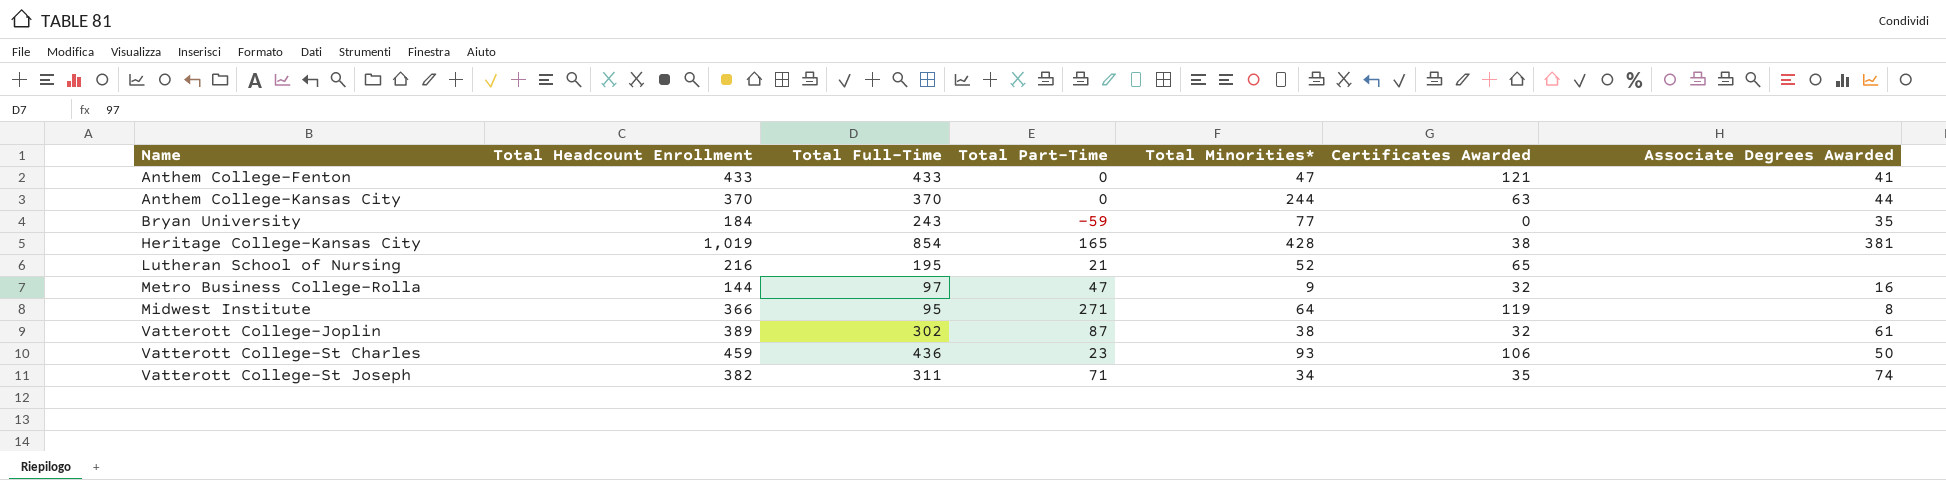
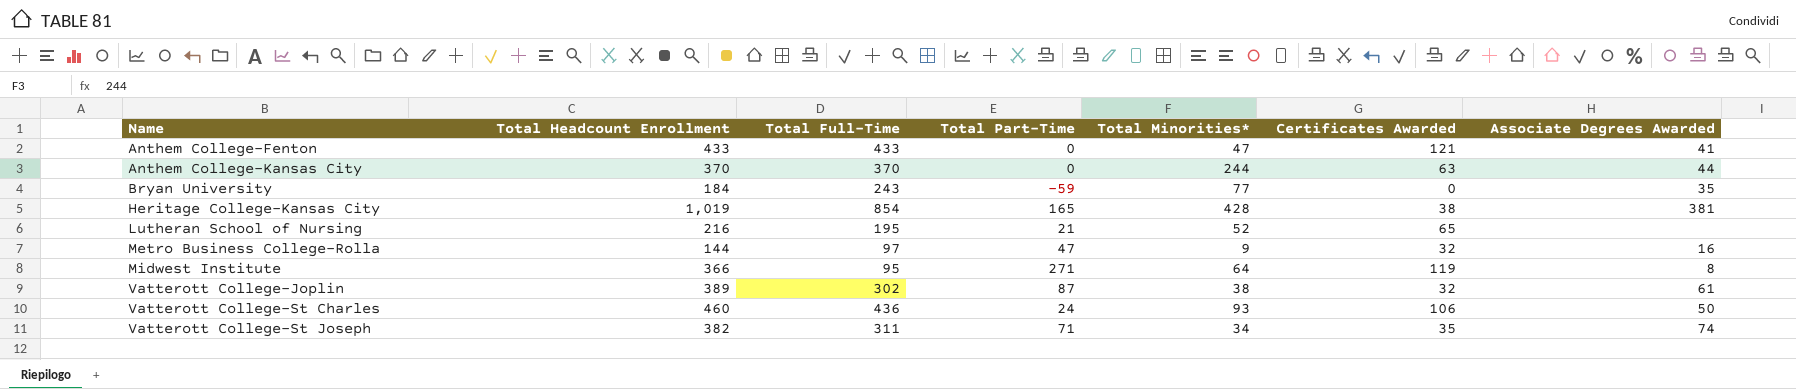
Vatterott College-St Charles | Total Headcount Enrollment: 459 -> 460
Vatterott College-St Charles | Total Part-Time: 23 -> 24

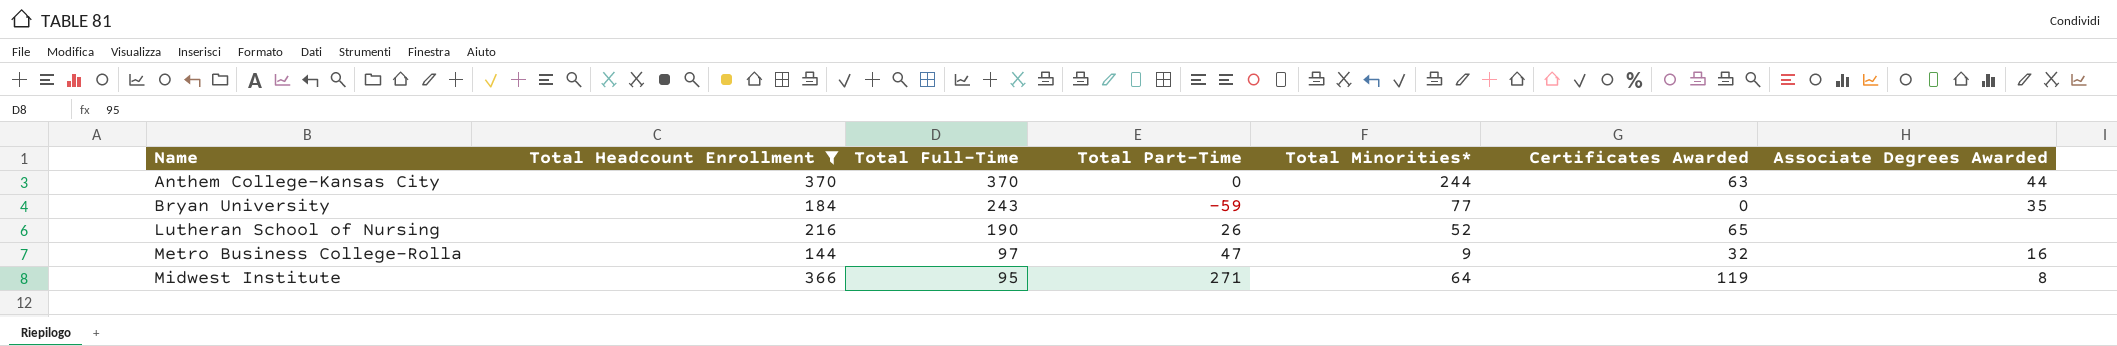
filter: none -> Total Headcount Enrollment <= 370
Lutheran School of Nursing | Total Full-Time: 195 -> 190
Lutheran School of Nursing | Total Part-Time: 21 -> 26

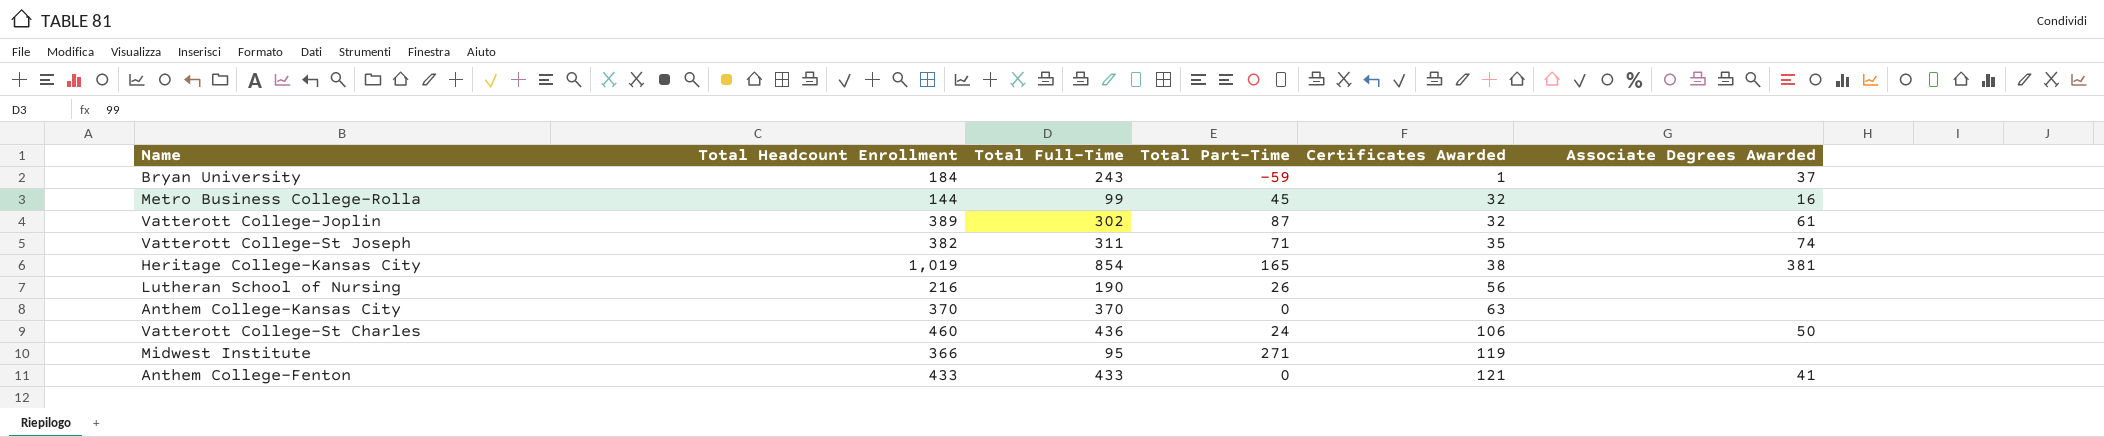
filter: Total Headcount Enrollment <= 370 -> none
row order: Name ascending -> Certificates Awarded ascending
column Total Minorities* | position: 5 -> none
Bryan University | Certificates Awarded: 0 -> 1
Bryan University | Associate Degrees Awarded: 35 -> 37
Metro Business College-Rolla | Total Full-Time: 97 -> 99
Metro Business College-Rolla | Total Part-Time: 47 -> 45
Lutheran School of Nursing | Certificates Awarded: 65 -> 56
Anthem College-Kansas City | Associate Degrees Awarded: 44 -> none
Midwest Institute | Associate Degrees Awarded: 8 -> none

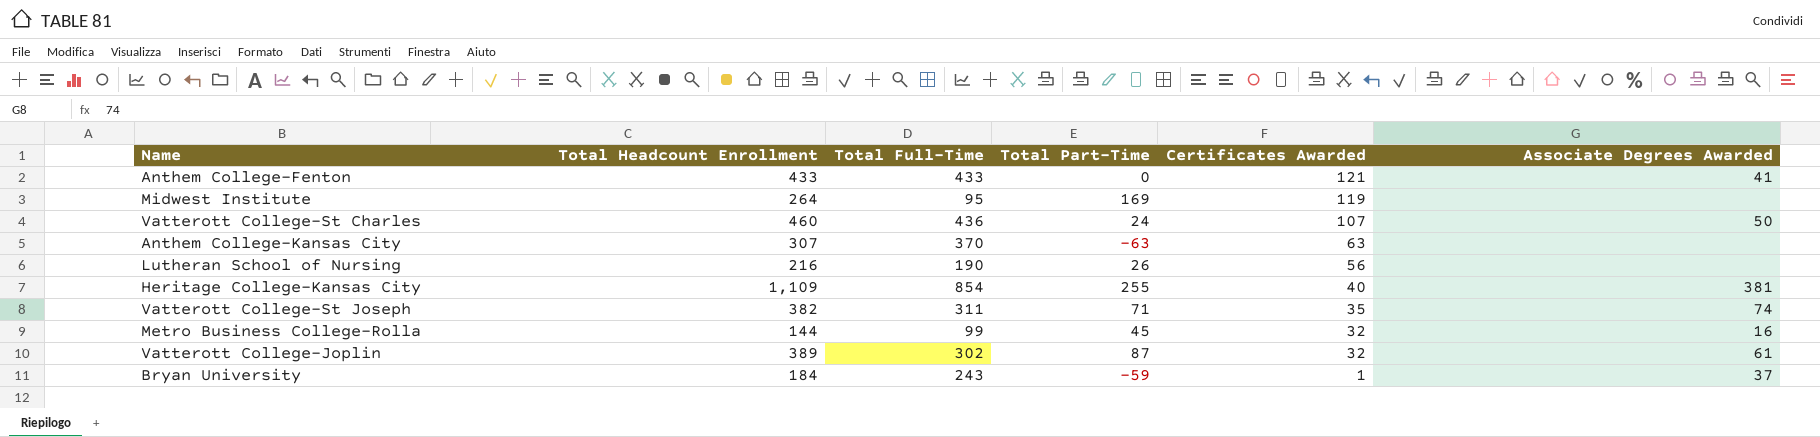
row order: Certificates Awarded ascending -> Certificates Awarded descending
Midwest Institute | Total Headcount Enrollment: 366 -> 264
Midwest Institute | Total Part-Time: 271 -> 169
Vatterott College-St Charles | Certificates Awarded: 106 -> 107
Anthem College-Kansas City | Total Headcount Enrollment: 370 -> 307
Anthem College-Kansas City | Total Part-Time: 0 -> -63
Heritage College-Kansas City | Total Headcount Enrollment: 1,019 -> 1,109
Heritage College-Kansas City | Total Part-Time: 165 -> 255
Heritage College-Kansas City | Certificates Awarded: 38 -> 40

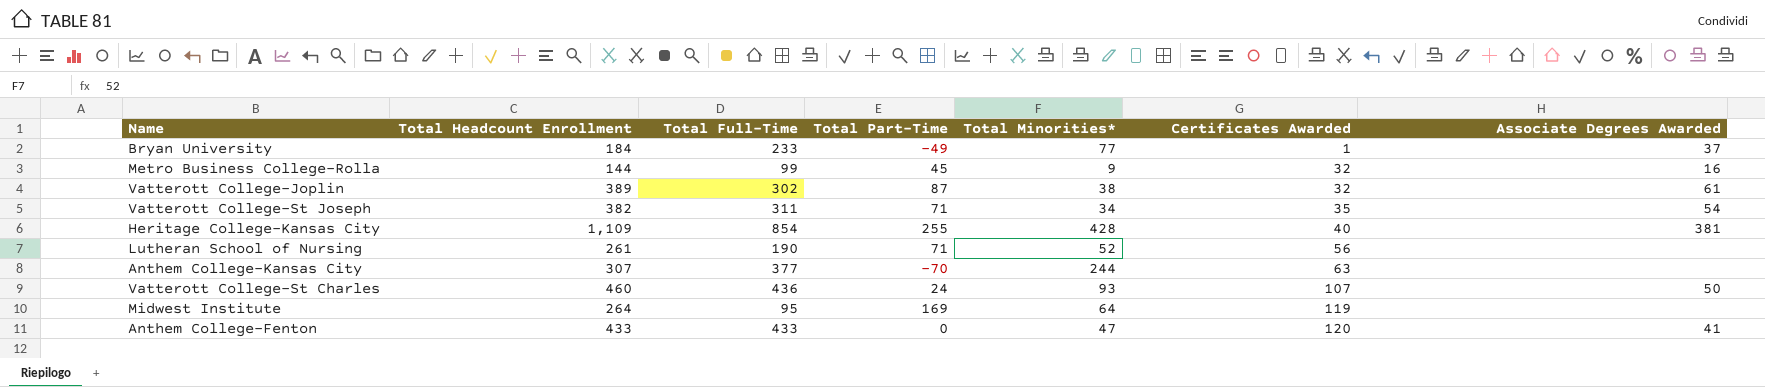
row order: Certificates Awarded descending -> Certificates Awarded ascending
column Total Minorities* | position: none -> 5
Bryan University | Total Full-Time: 243 -> 233
Bryan University | Total Part-Time: -59 -> -49
Vatterott College-St Joseph | Associate Degrees Awarded: 74 -> 54
Lutheran School of Nursing | Total Headcount Enrollment: 216 -> 261
Lutheran School of Nursing | Total Part-Time: 26 -> 71
Anthem College-Kansas City | Total Full-Time: 370 -> 377
Anthem College-Kansas City | Total Part-Time: -63 -> -70
Anthem College-Fenton | Certificates Awarded: 121 -> 120

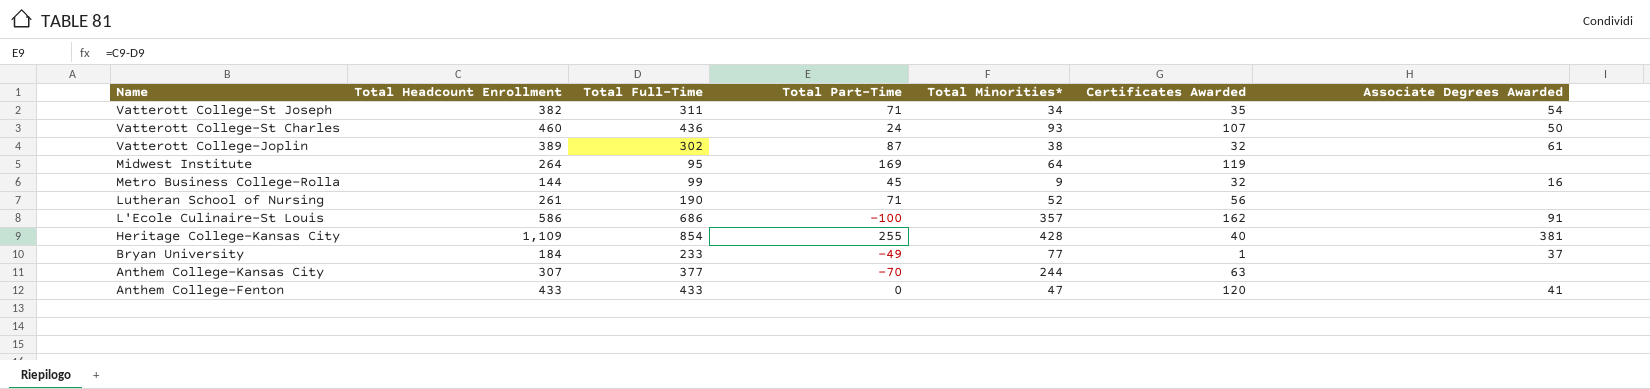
row order: Certificates Awarded ascending -> Name descending
row L'Ecole Culinaire-St Louis: none -> 586 | 686 | -100 | 357 | 162 | 91

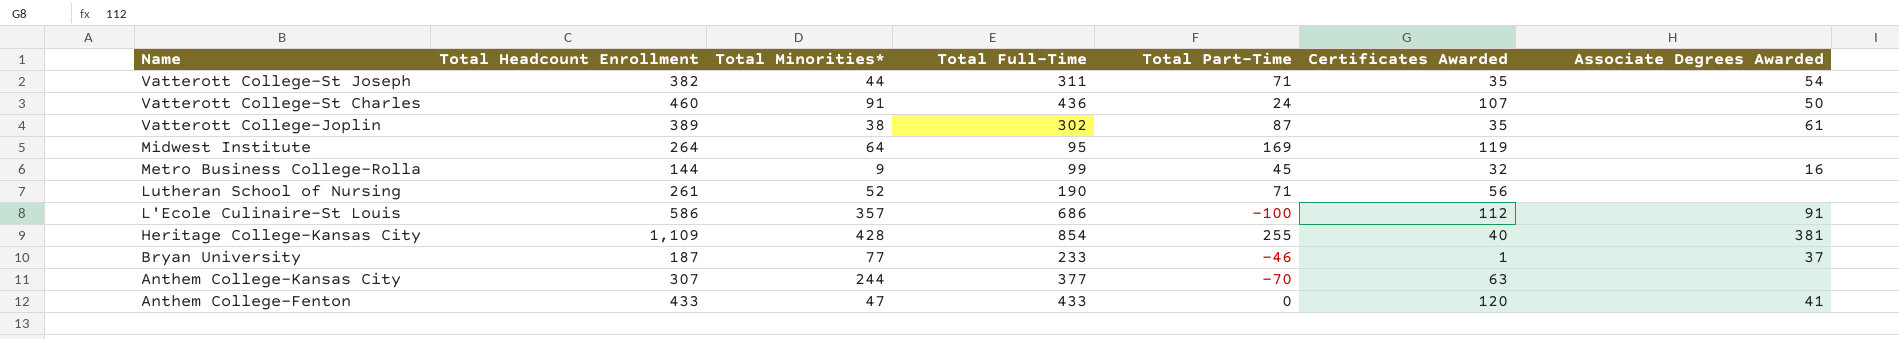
column Total Minorities* | position: 5 -> 3
Vatterott College-St Joseph | Total Minorities*: 34 -> 44
Vatterott College-St Charles | Total Minorities*: 93 -> 91
Vatterott College-Joplin | Certificates Awarded: 32 -> 35
L'Ecole Culinaire-St Louis | Certificates Awarded: 162 -> 112
Bryan University | Total Headcount Enrollment: 184 -> 187
Bryan University | Total Part-Time: -49 -> -46

